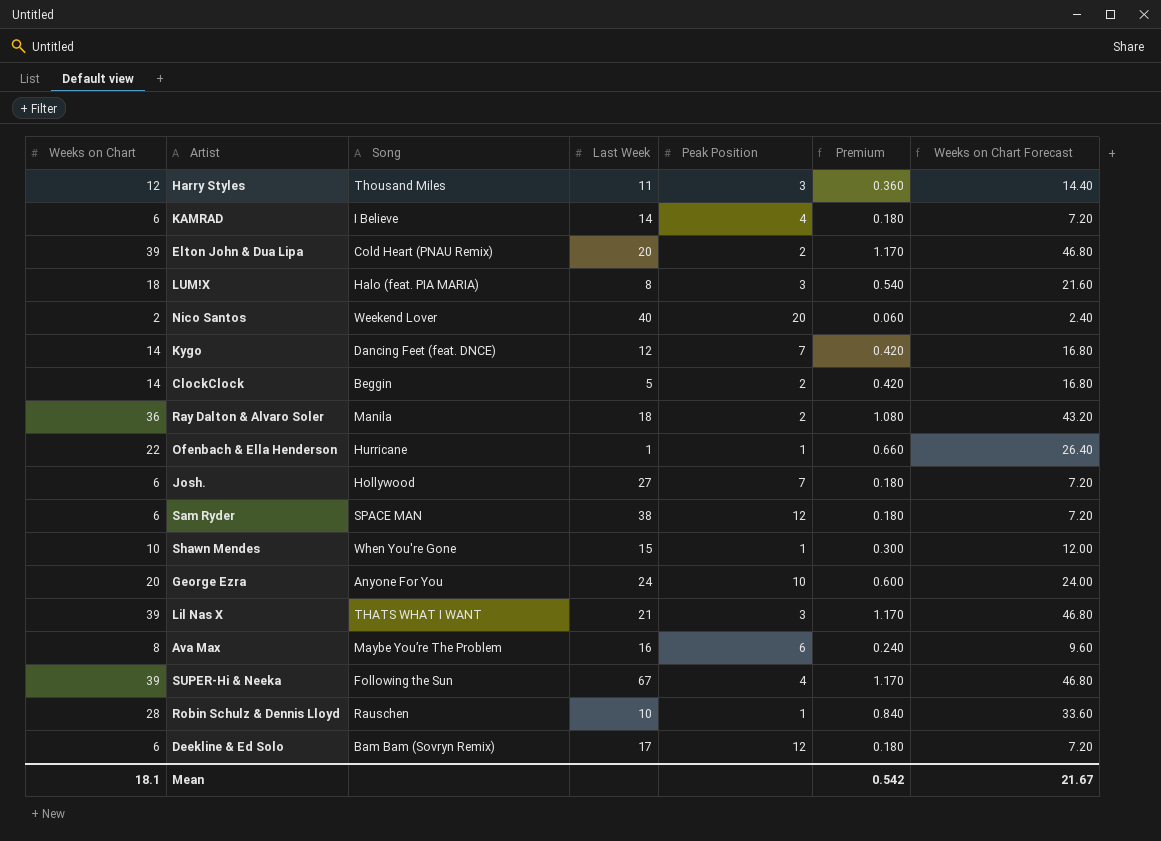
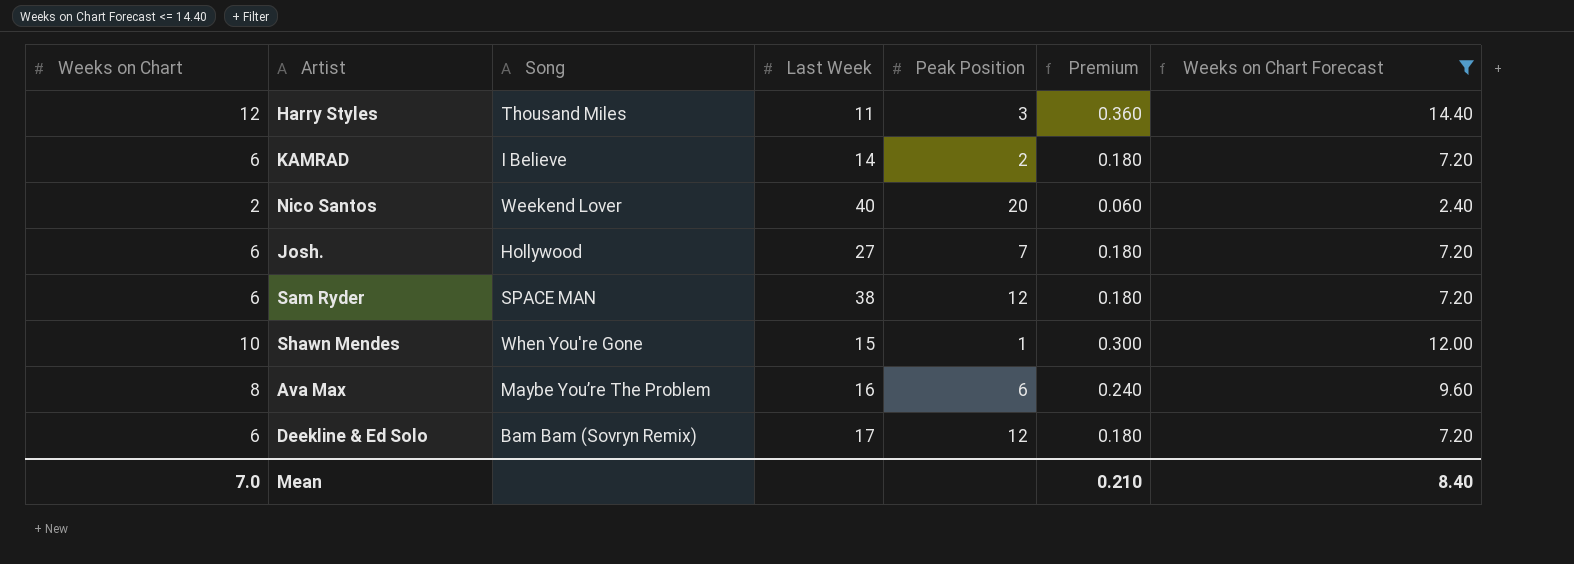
filter: none -> Weeks on Chart Forecast <= 14.40
KAMRAD | Peak Position: 4 -> 2
Mean | Weeks on Chart: 18.1 -> 7.0
Mean | Premium: 0.542 -> 0.210
Mean | Weeks on Chart Forecast: 21.67 -> 8.40

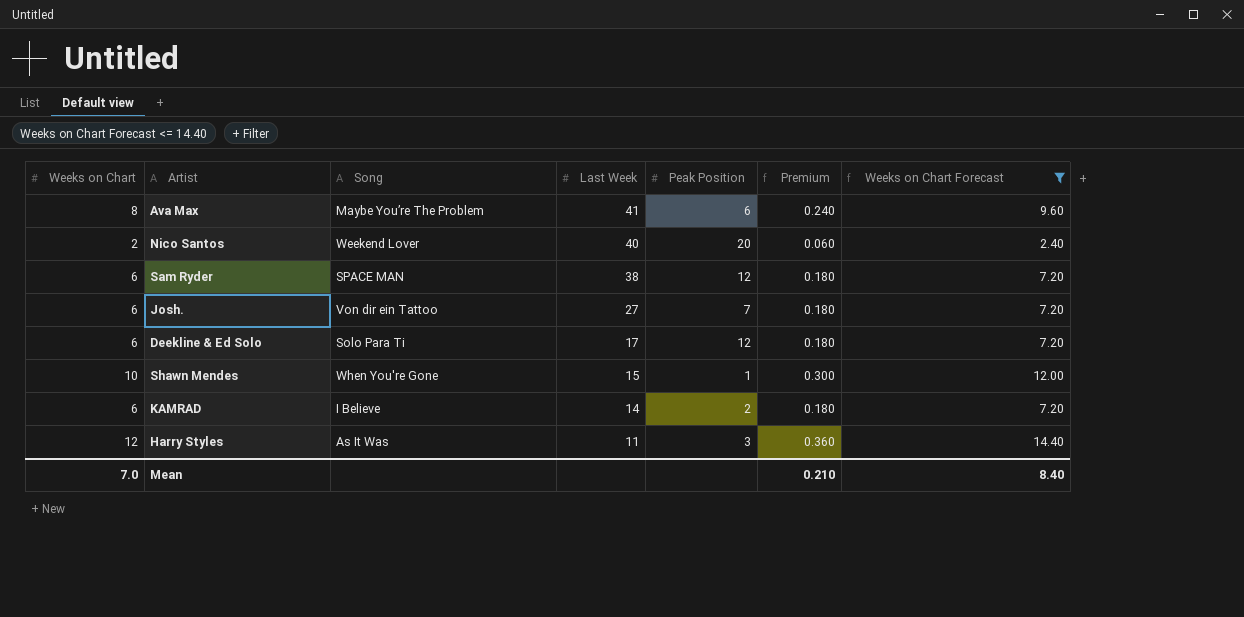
row order: none -> Last Week descending
Ava Max | Last Week: 16 -> 41
Josh. | Song: Hollywood -> Von dir ein Tattoo
Deekline & Ed Solo | Song: Bam Bam (Sovryn Remix) -> Solo Para Ti
Harry Styles | Song: Thousand Miles -> As It Was

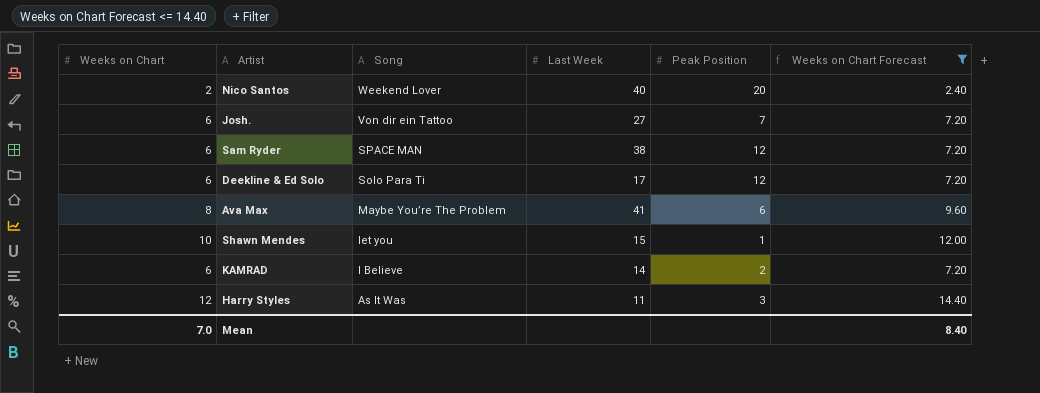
row order: Last Week descending -> Song descending
column Premium | formula: [Weeks on Chart] * 0.03 -> none
Shawn Mendes | Song: When You're Gone -> let you

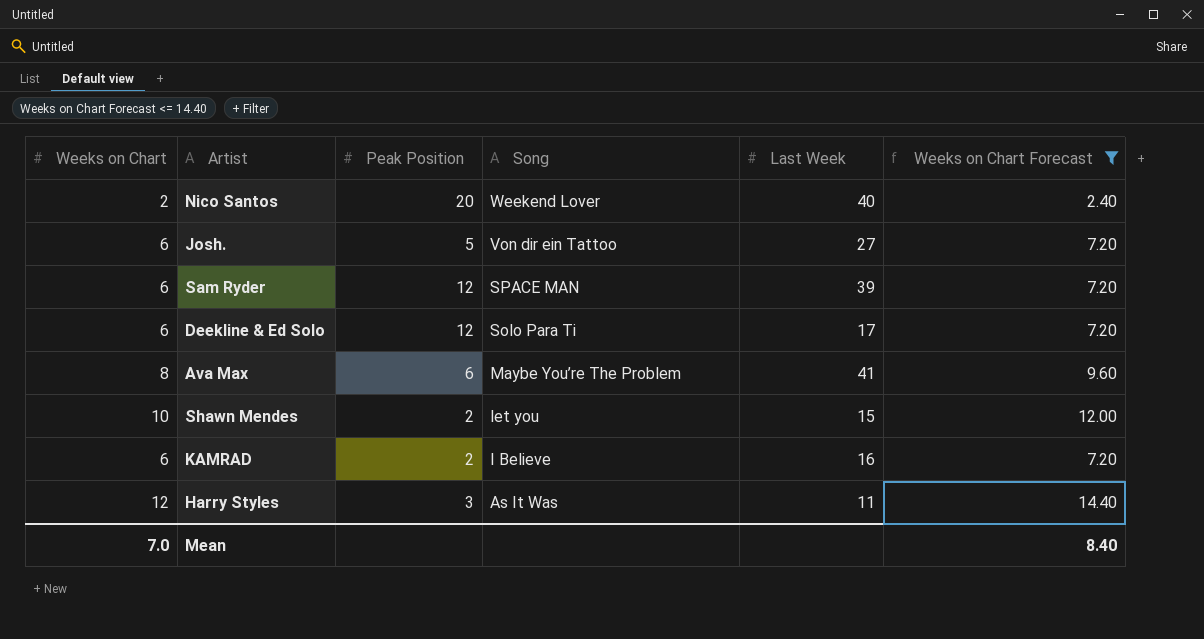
column Peak Position | position: 5 -> 3
Josh. | Peak Position: 7 -> 5
Sam Ryder | Last Week: 38 -> 39
Shawn Mendes | Peak Position: 1 -> 2
KAMRAD | Last Week: 14 -> 16

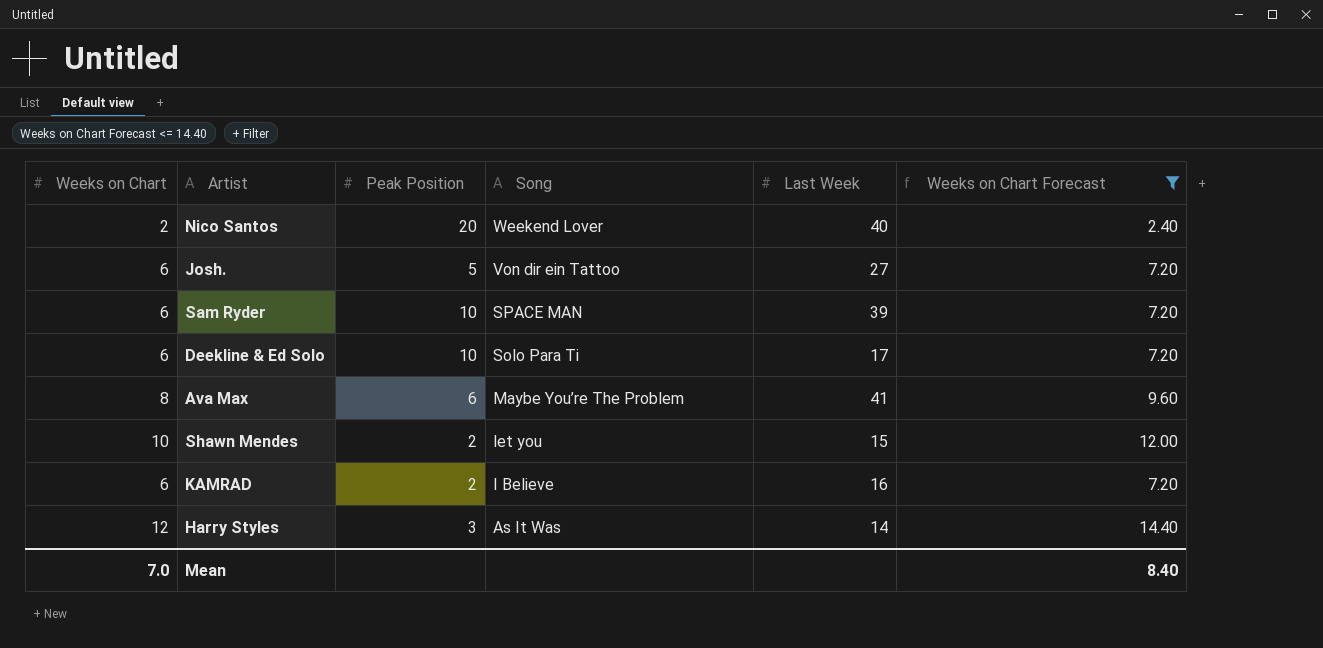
Sam Ryder | Peak Position: 12 -> 10
Deekline & Ed Solo | Peak Position: 12 -> 10
Harry Styles | Last Week: 11 -> 14

